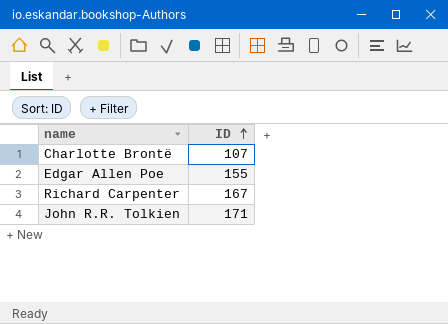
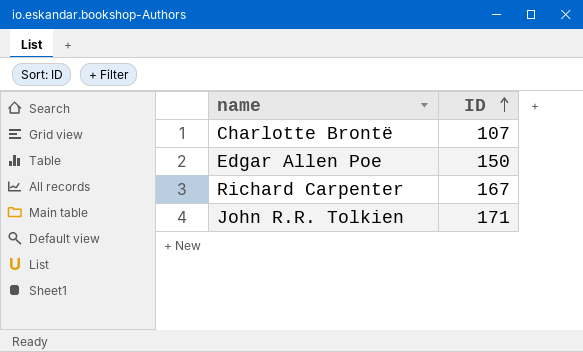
Edgar Allen Poe | ID: 155 -> 150

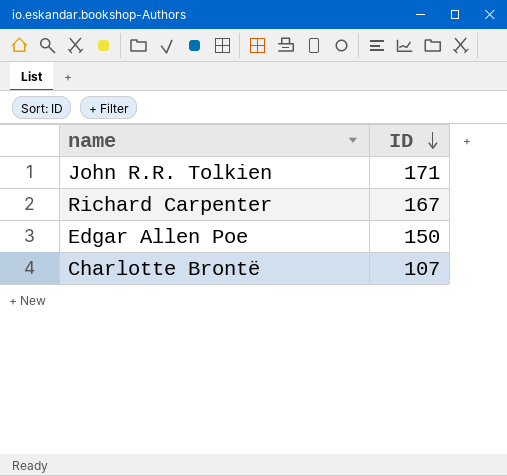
row order: ID ascending -> ID descending

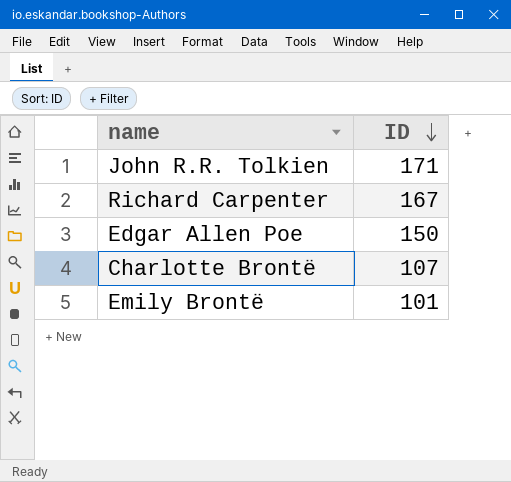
row Emily Brontë: none -> 101

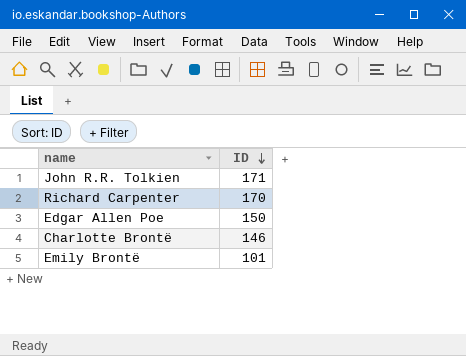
Richard Carpenter | ID: 167 -> 170
Charlotte Brontë | ID: 107 -> 146

